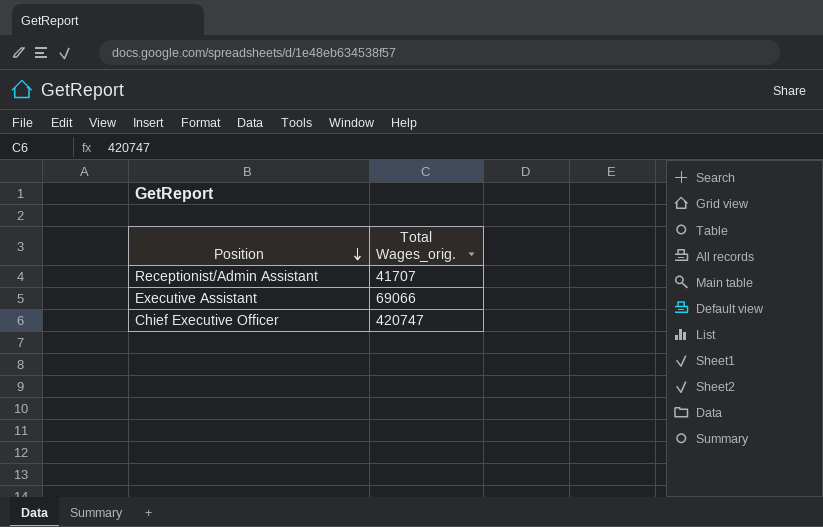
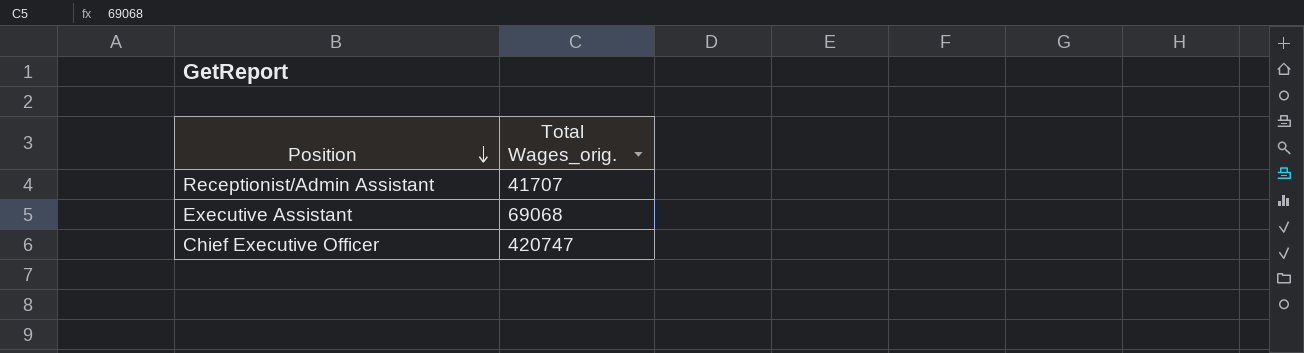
Executive Assistant | Total Wages_orig.: 69066 -> 69068

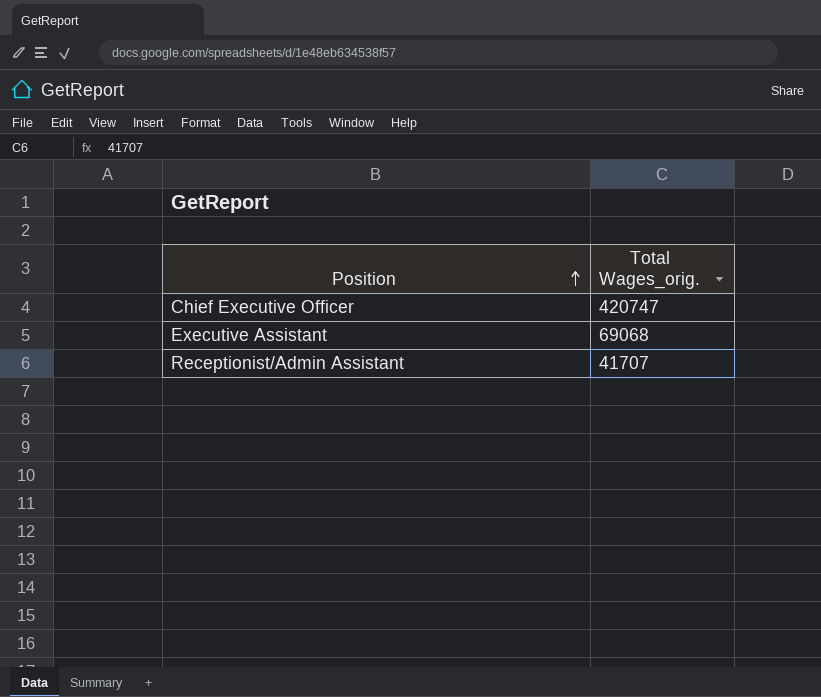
row order: Position descending -> Position ascending

